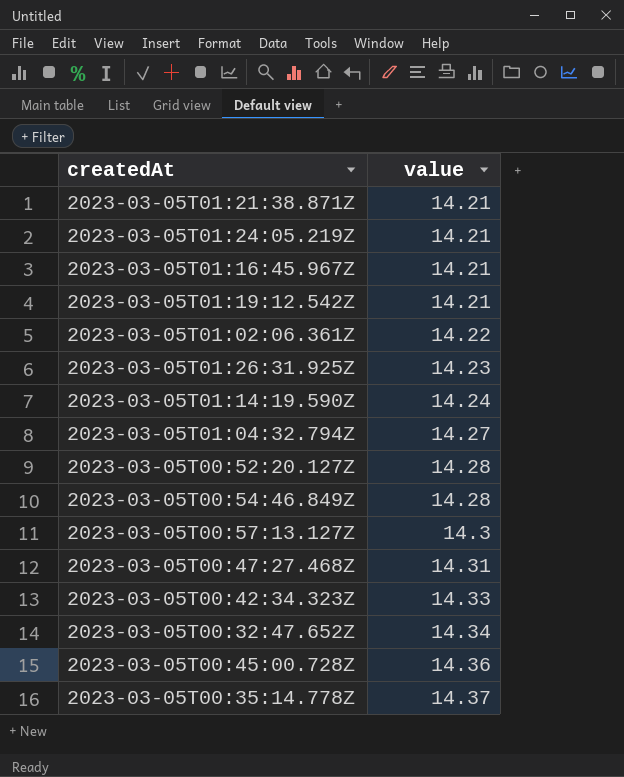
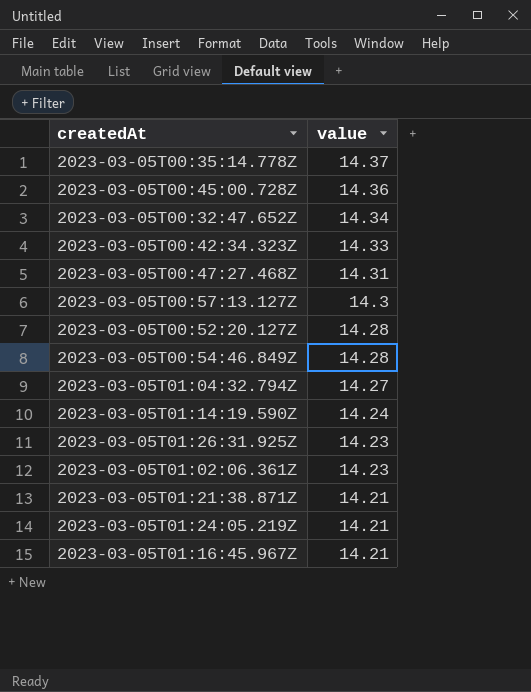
row order: value ascending -> value descending
row 2023-03-05T01:19:12.542Z: 14.21 -> none
2023-03-05T01:02:06.361Z | value: 14.22 -> 14.23

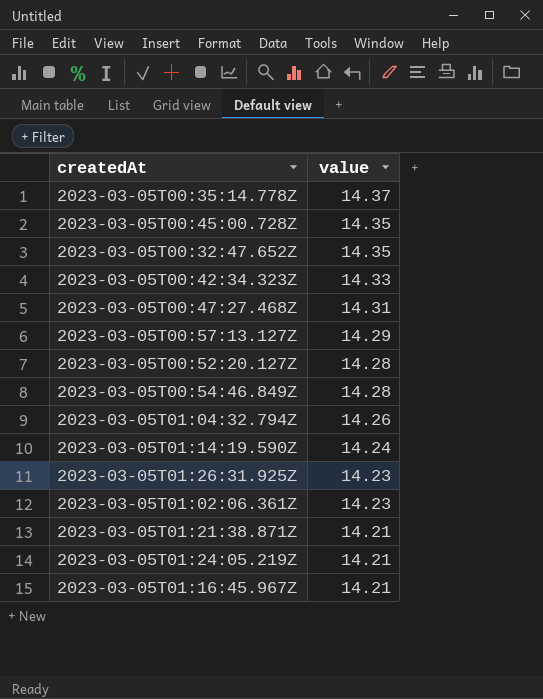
2023-03-05T00:45:00.728Z | value: 14.36 -> 14.35
2023-03-05T00:32:47.652Z | value: 14.34 -> 14.35
2023-03-05T00:57:13.127Z | value: 14.3 -> 14.29
2023-03-05T01:04:32.794Z | value: 14.27 -> 14.26

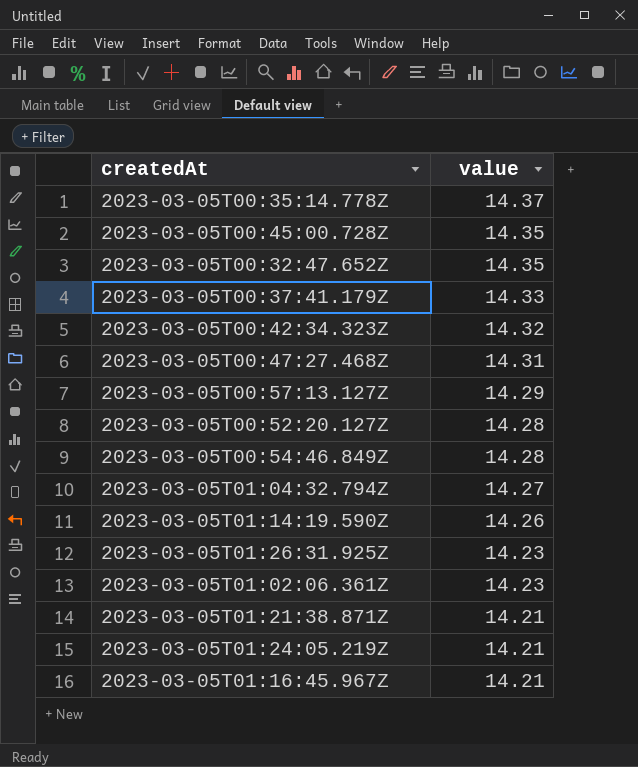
row 2023-03-05T00:37:41.179Z: none -> 14.33
2023-03-05T00:42:34.323Z | value: 14.33 -> 14.32
2023-03-05T01:04:32.794Z | value: 14.26 -> 14.27
2023-03-05T01:14:19.590Z | value: 14.24 -> 14.26

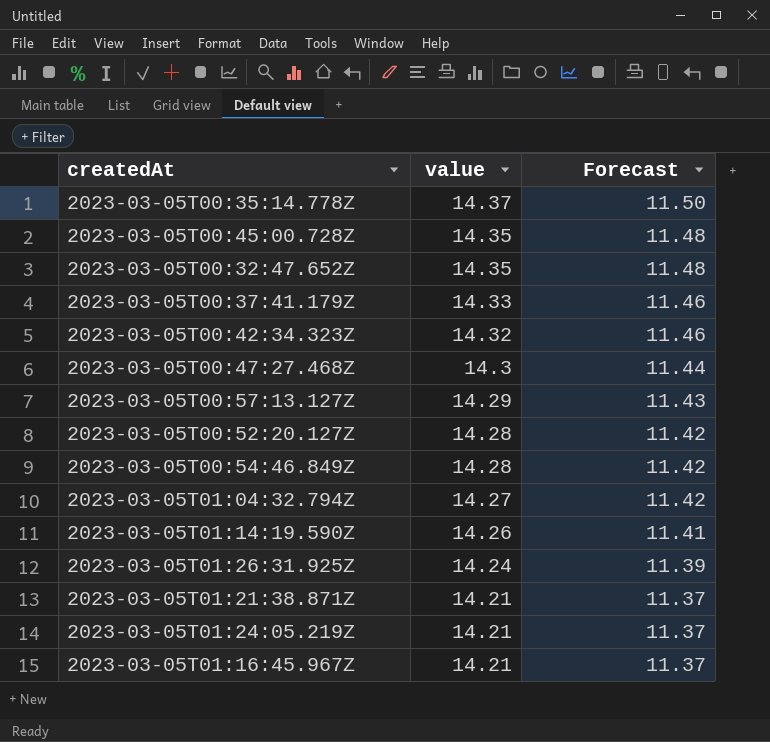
column Forecast | formula: none -> [value] * 0.8
row 2023-03-05T01:02:06.361Z: 14.23 -> none
2023-03-05T00:47:27.468Z | value: 14.31 -> 14.3
2023-03-05T01:26:31.925Z | value: 14.23 -> 14.24

